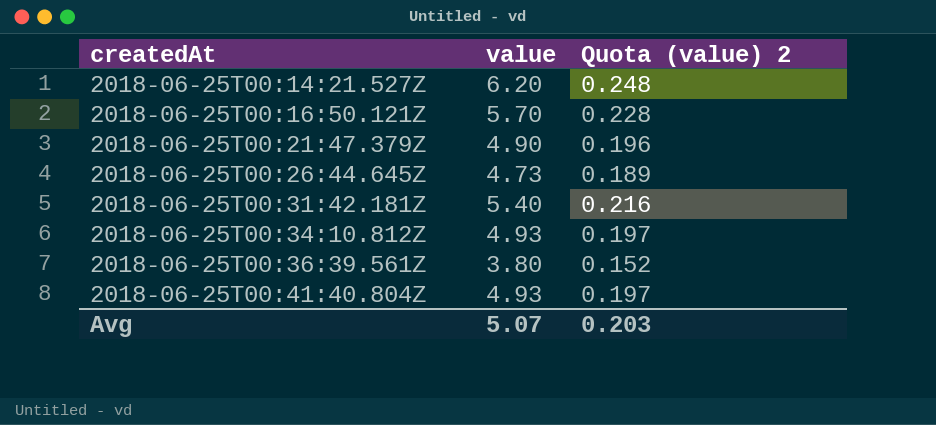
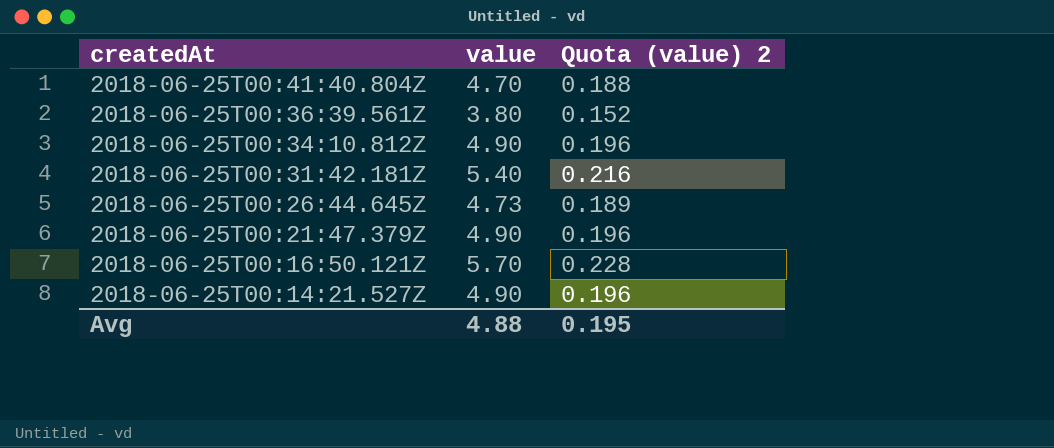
row order: createdAt ascending -> createdAt descending
2018-06-25T00:41:40.804Z | value: 4.93 -> 4.70
2018-06-25T00:41:40.804Z | Quota (value) 2: 0.197 -> 0.188
2018-06-25T00:34:10.812Z | value: 4.93 -> 4.90
2018-06-25T00:34:10.812Z | Quota (value) 2: 0.197 -> 0.196
2018-06-25T00:14:21.527Z | value: 6.20 -> 4.90
2018-06-25T00:14:21.527Z | Quota (value) 2: 0.248 -> 0.196
Avg | value: 5.07 -> 4.88
Avg | Quota (value) 2: 0.203 -> 0.195

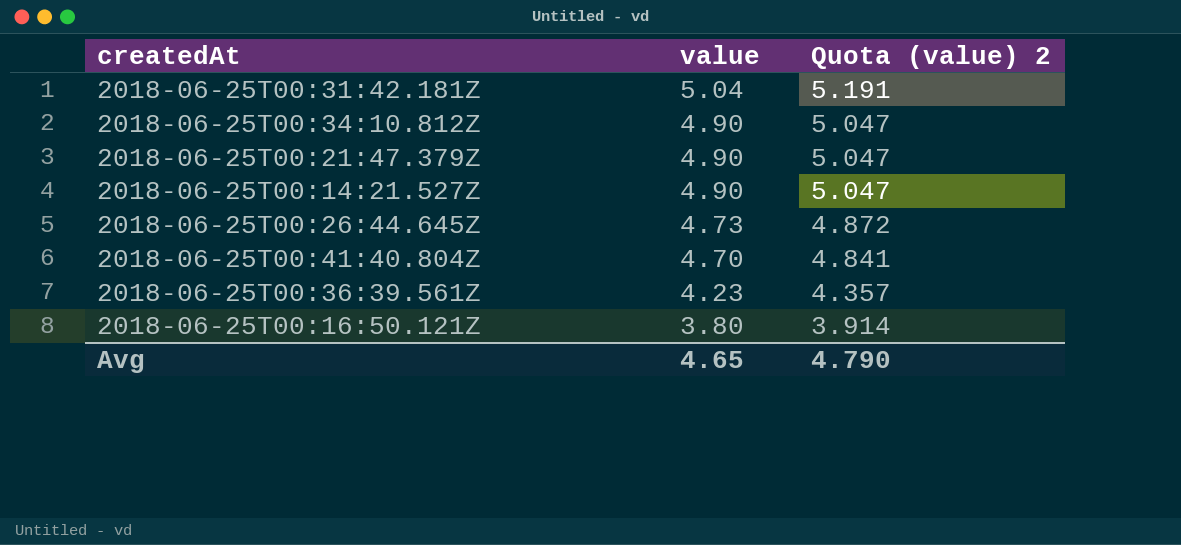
row order: createdAt descending -> value descending
column Quota (value) 2 | formula: [value] * 0.04 -> [value] * 1.03
2018-06-25T00:31:42.181Z | value: 5.40 -> 5.04
2018-06-25T00:36:39.561Z | value: 3.80 -> 4.23
2018-06-25T00:16:50.121Z | value: 5.70 -> 3.80
Avg | value: 4.88 -> 4.65
Avg | Quota (value) 2: 0.195 -> 4.790

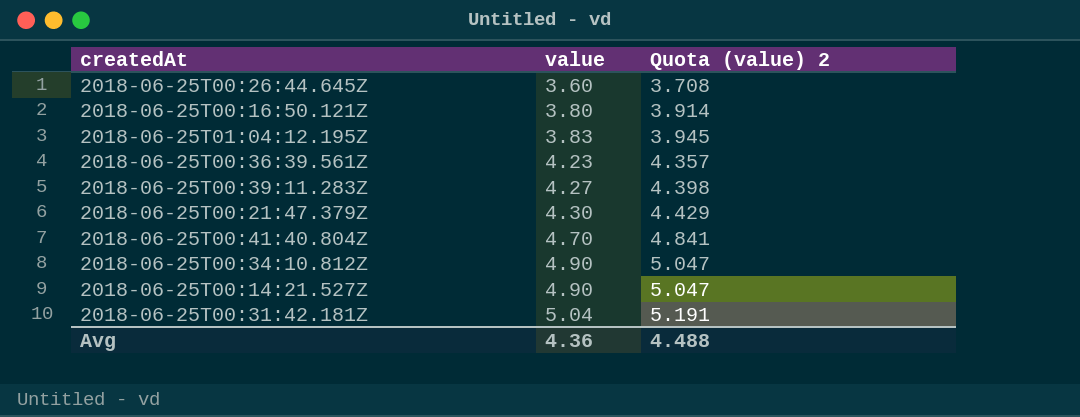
row order: value descending -> value ascending
2018-06-25T00:26:44.645Z | value: 4.73 -> 3.60
2018-06-25T00:26:44.645Z | Quota (value) 2: 4.872 -> 3.708
row 2018-06-25T01:04:12.195Z: none -> 3.83 | 3.945
row 2018-06-25T00:39:11.283Z: none -> 4.27 | 4.398
2018-06-25T00:21:47.379Z | value: 4.90 -> 4.30
2018-06-25T00:21:47.379Z | Quota (value) 2: 5.047 -> 4.429
Avg | value: 4.65 -> 4.36
Avg | Quota (value) 2: 4.790 -> 4.488

